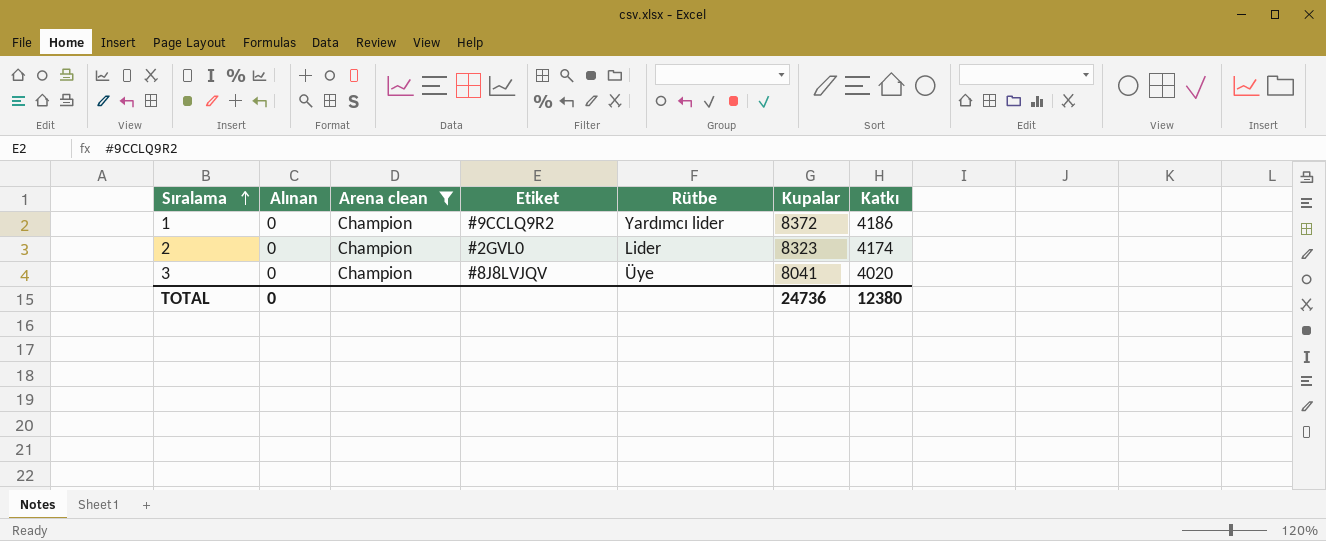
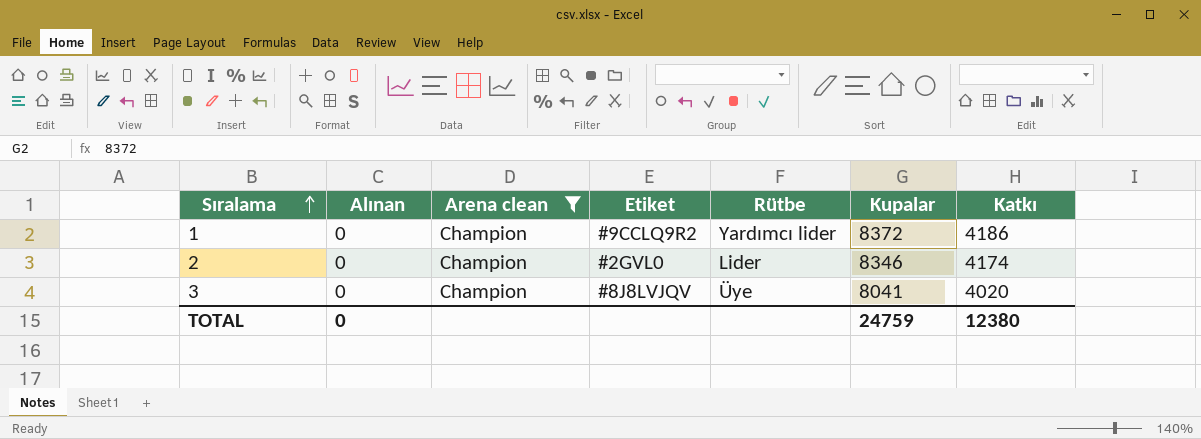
2 | Kupalar: 8323 -> 8346
TOTAL | Kupalar: 24736 -> 24759

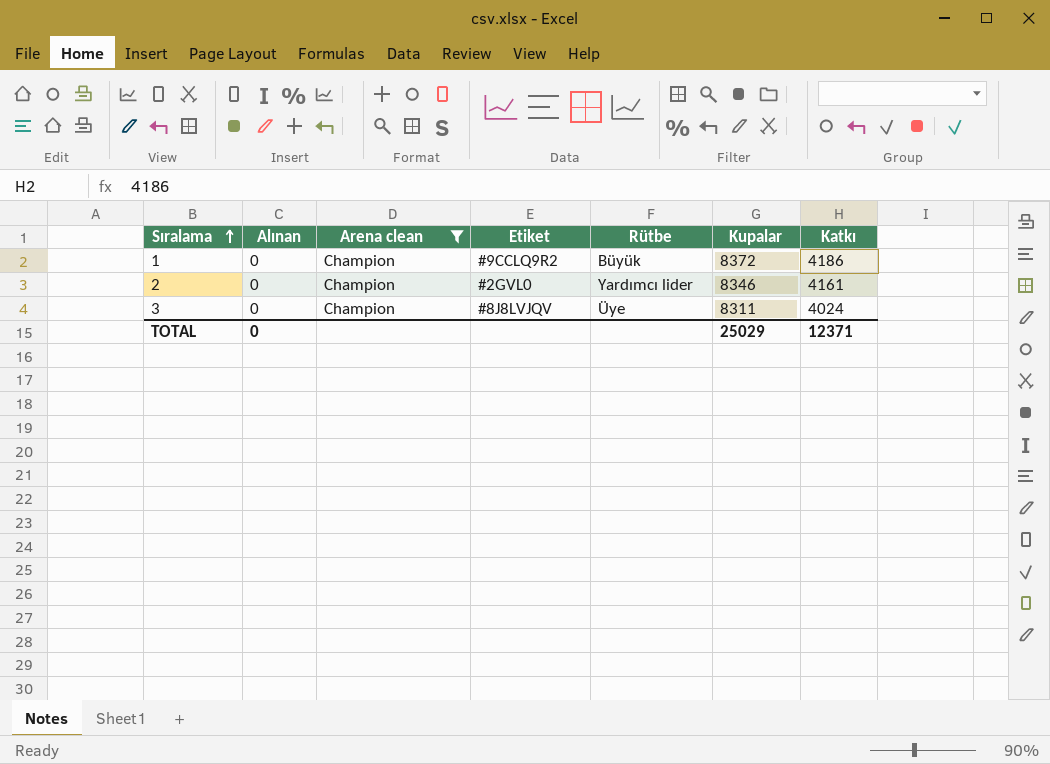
1 | Rütbe: Yardımcı lider -> Büyük
2 | Rütbe: Lider -> Yardımcı lider
2 | Katkı: 4174 -> 4161
3 | Kupalar: 8041 -> 8311
3 | Katkı: 4020 -> 4024
TOTAL | Kupalar: 24759 -> 25029
TOTAL | Katkı: 12380 -> 12371

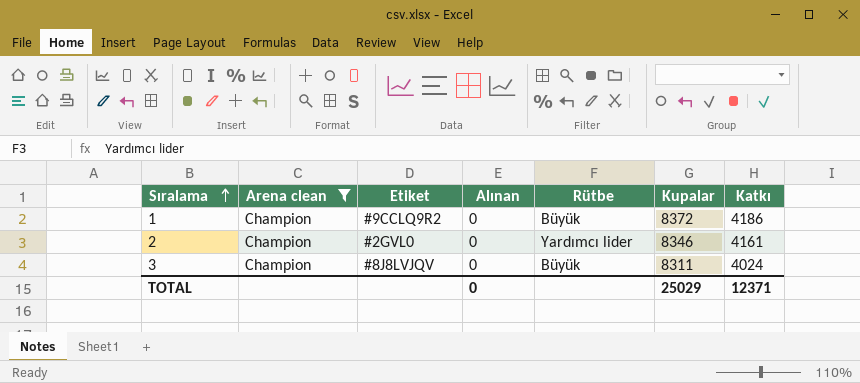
column Alınan | position: 2 -> 4
3 | Rütbe: Üye -> Büyük

